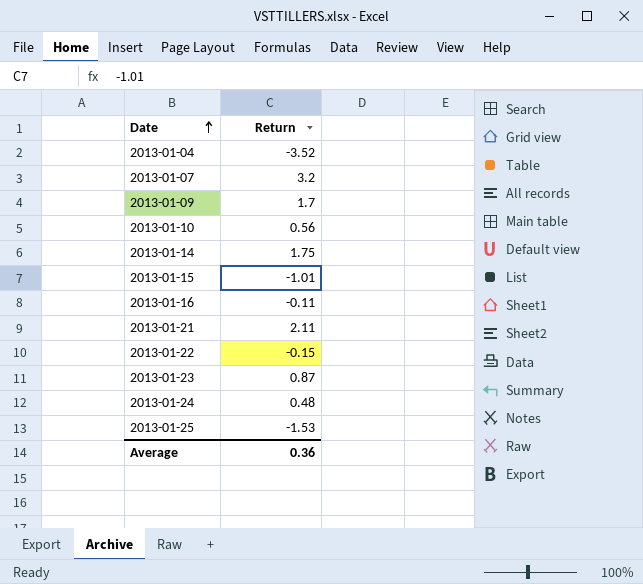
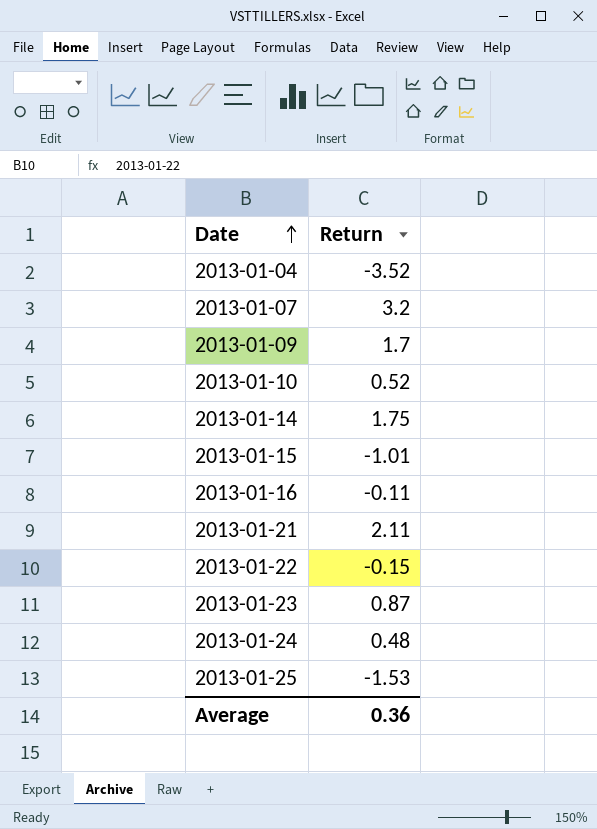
2013-01-10 | Return: 0.56 -> 0.52

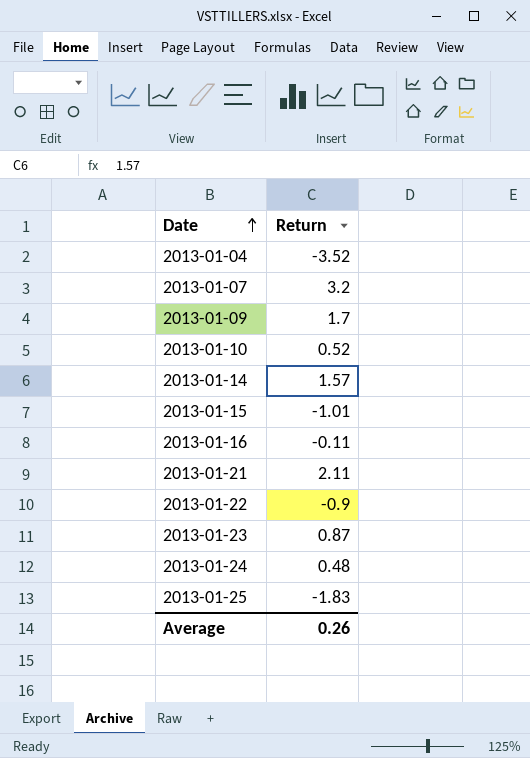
2013-01-14 | Return: 1.75 -> 1.57
2013-01-22 | Return: -0.15 -> -0.9
2013-01-25 | Return: -1.53 -> -1.83
Average | Return: 0.36 -> 0.26

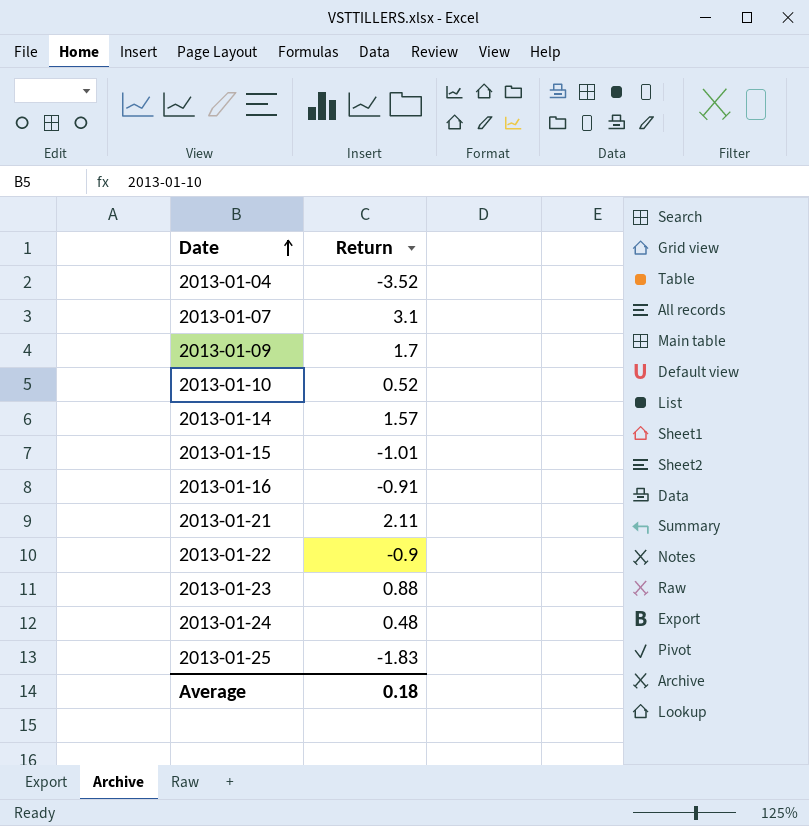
2013-01-07 | Return: 3.2 -> 3.1
2013-01-16 | Return: -0.11 -> -0.91
2013-01-23 | Return: 0.87 -> 0.88
Average | Return: 0.26 -> 0.18

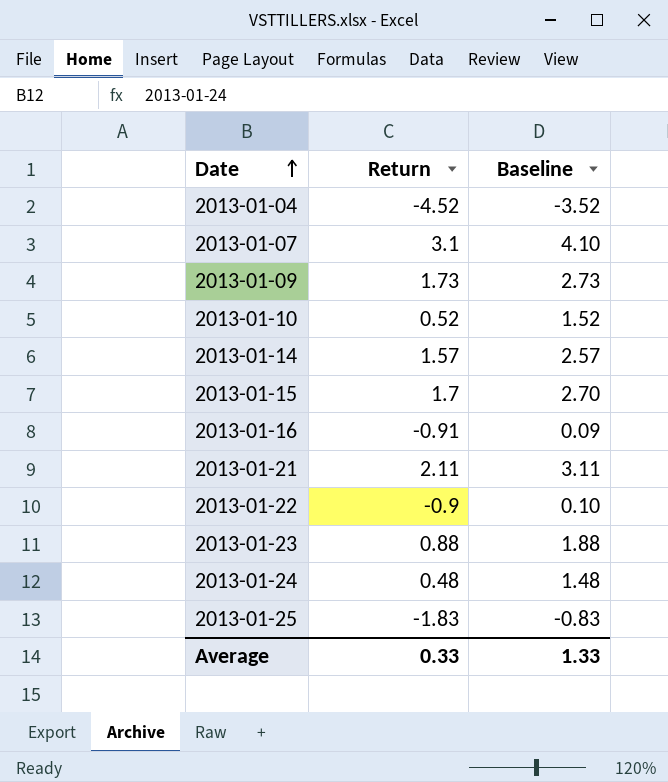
column Baseline | formula: none -> [Return] + 1
2013-01-04 | Return: -3.52 -> -4.52
2013-01-09 | Return: 1.7 -> 1.73
2013-01-15 | Return: -1.01 -> 1.7
Average | Return: 0.18 -> 0.33

